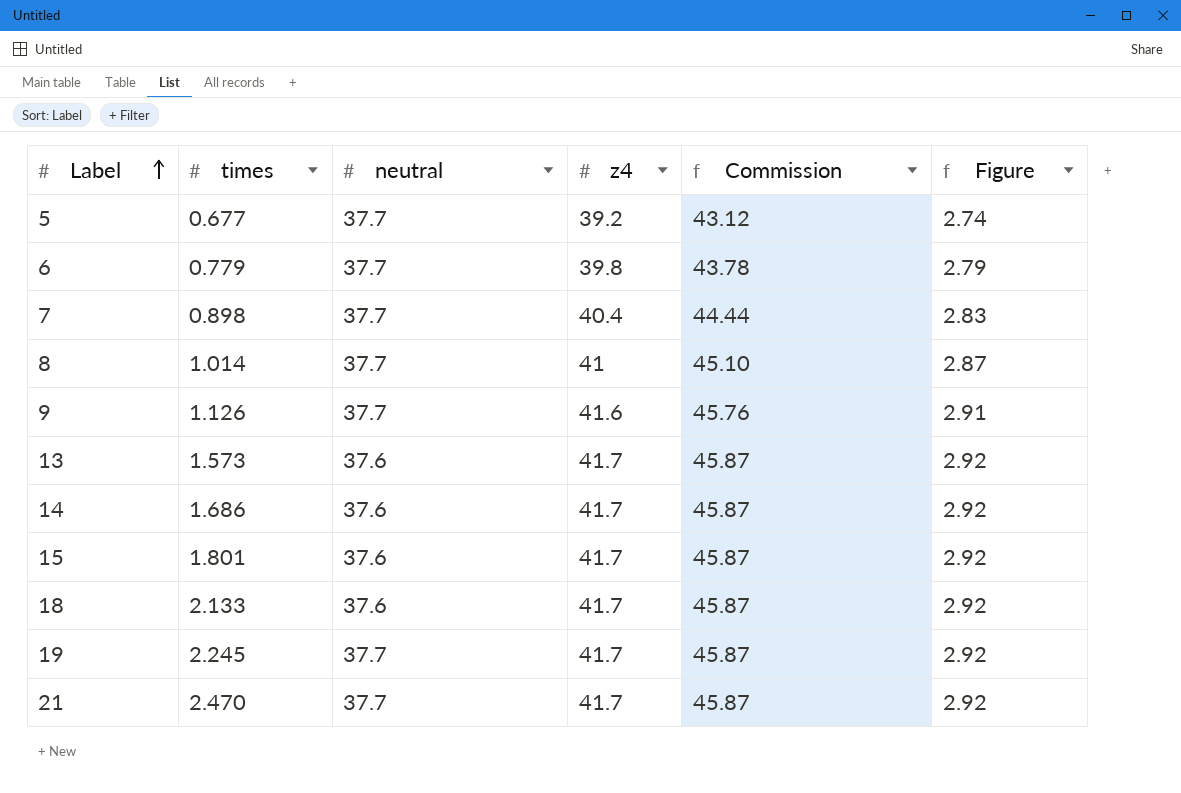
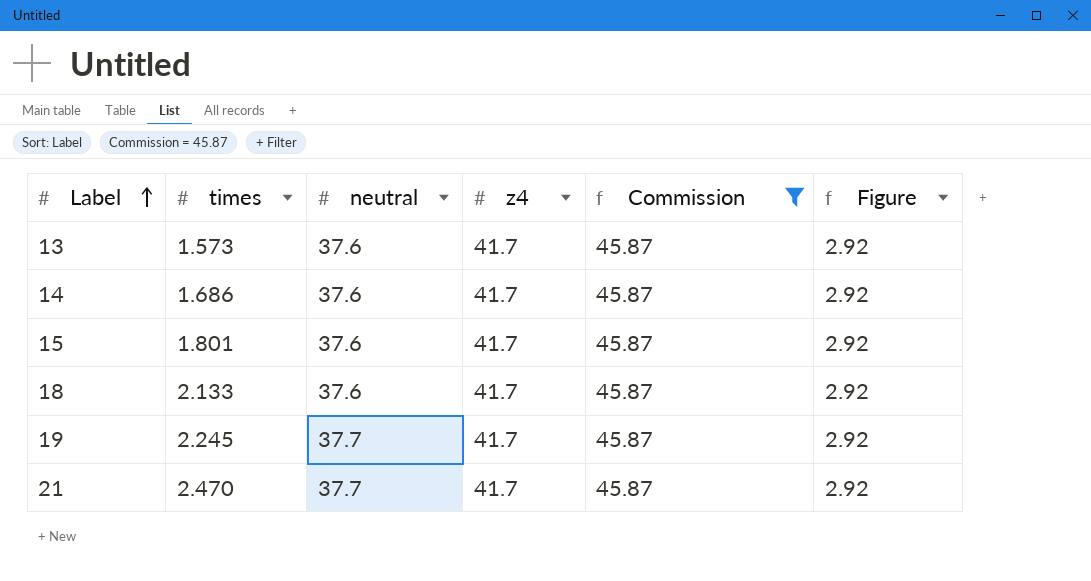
filter: none -> Commission = 45.87

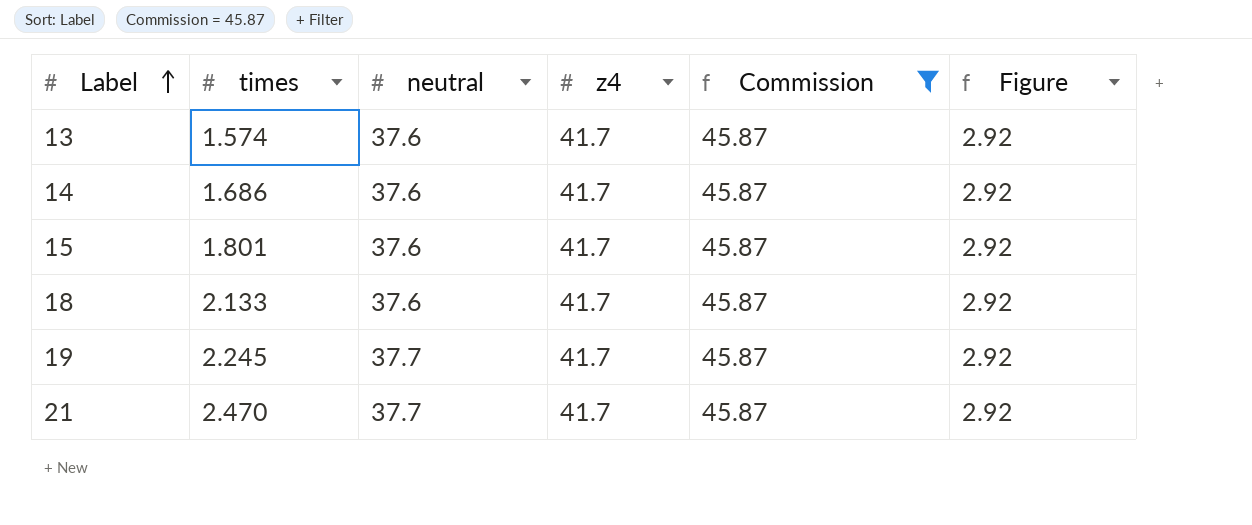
13 | times: 1.573 -> 1.574

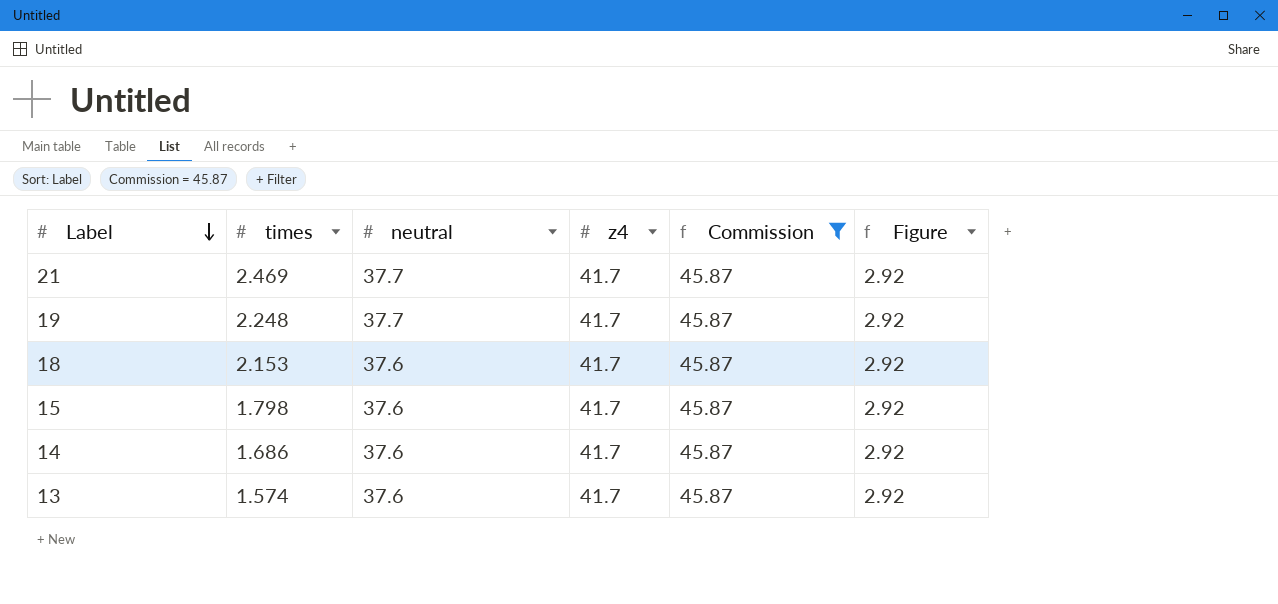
row order: Label ascending -> Label descending
21 | times: 2.470 -> 2.469
19 | times: 2.245 -> 2.248
18 | times: 2.133 -> 2.153
15 | times: 1.801 -> 1.798

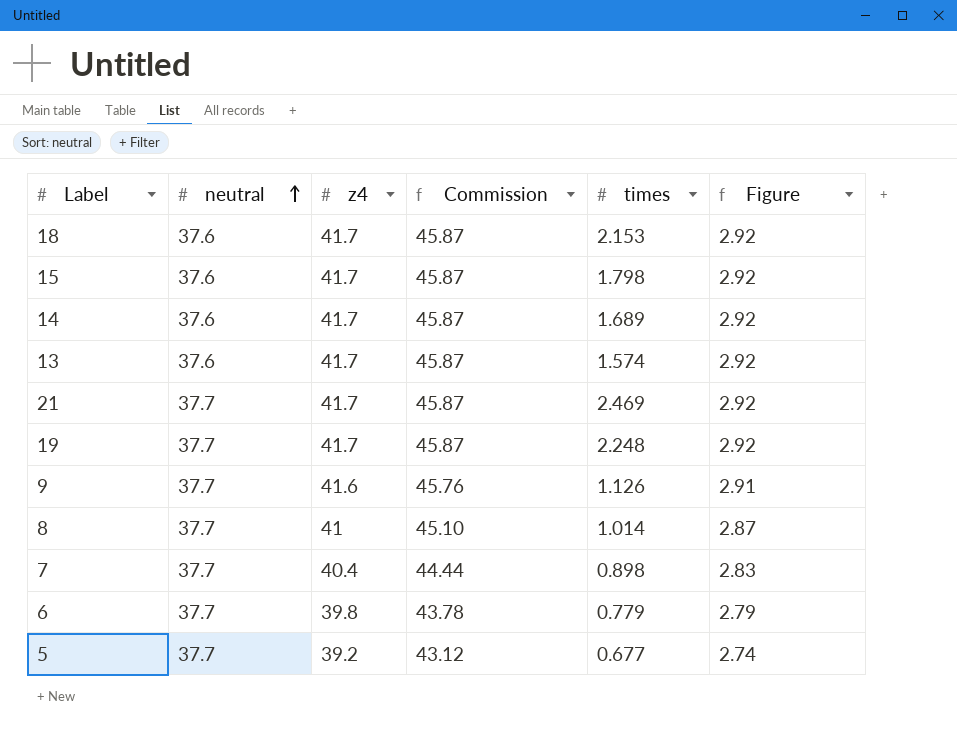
filter: Commission = 45.87 -> none
row order: Label descending -> neutral ascending
column times | position: 2 -> 5
14 | times: 1.686 -> 1.689

